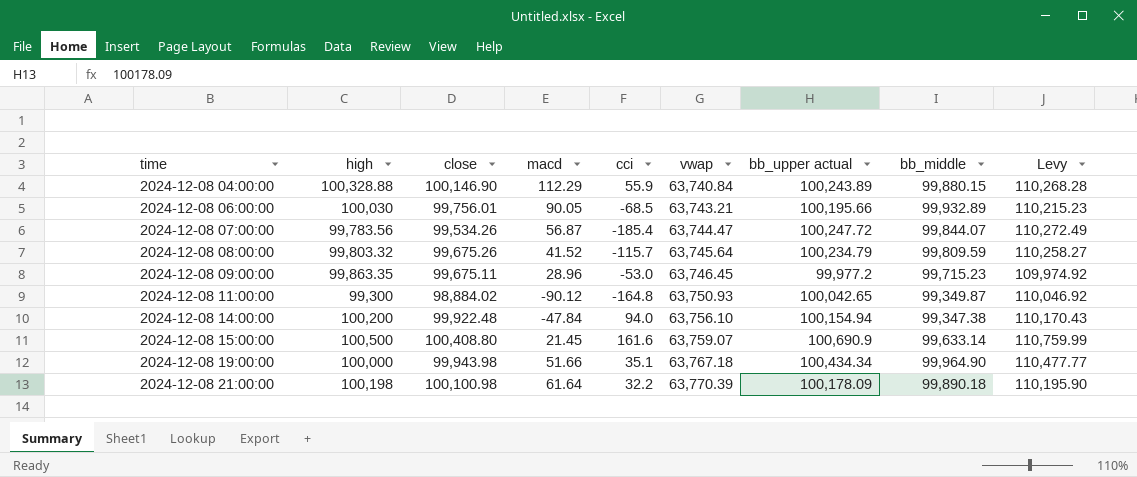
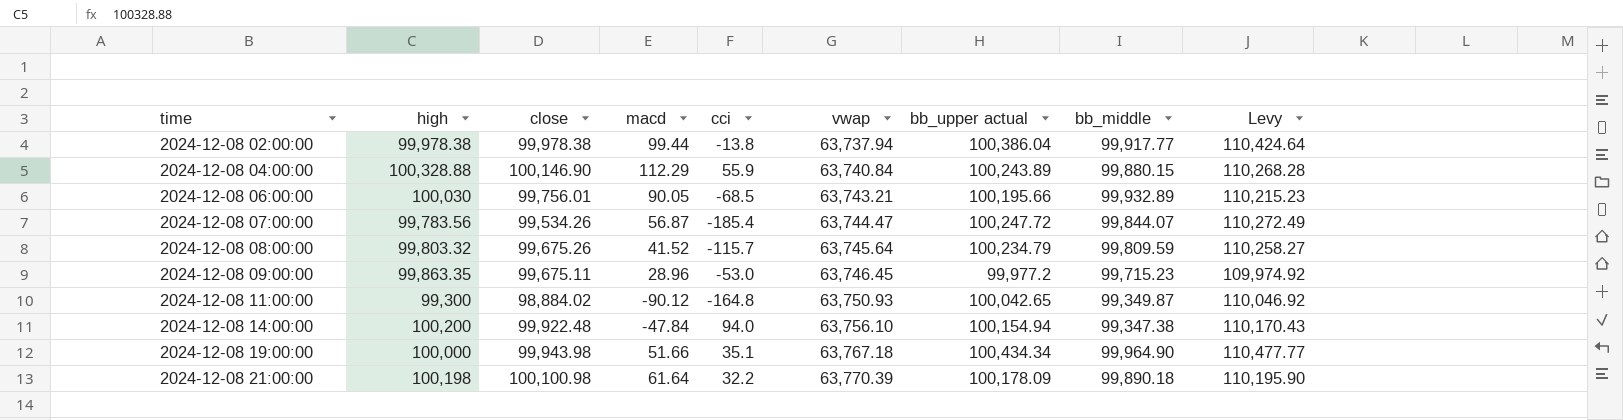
row 2024-12-08 15:00:00: 100,500 | 100,408.80 | 21.45 | 161.6 | 63,759.07 | 100,690.9 | 99,633.14 | 110,759.99 -> none
row 2024-12-08 02:00:00: none -> 99,978.38 | 99,978.38 | 99.44 | -13.8 | 63,737.94 | 100,386.04 | 99,917.77 | 110,424.64

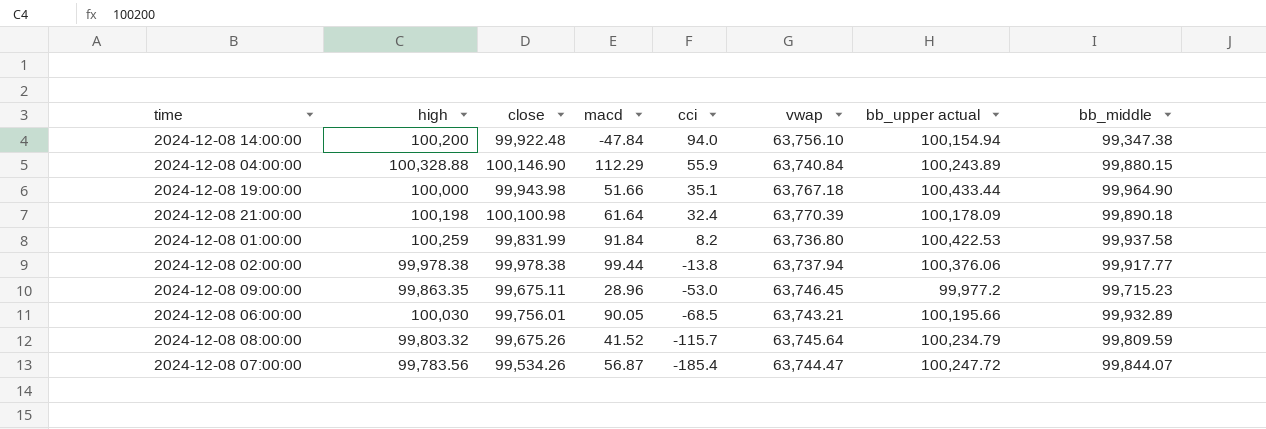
row order: time ascending -> cci descending
column Levy | formula: [bb_upper actual] * 1.1 -> none
row 2024-12-08 11:00:00: 99,300 | 98,884.02 | -90.12 | -164.8 | 63,750.93 | 100,042.65 | 99,349.87 | 110,046.92 -> none
2024-12-08 19:00:00 | bb_upper actual: 100,434.34 -> 100,433.44
2024-12-08 21:00:00 | cci: 32.2 -> 32.4
row 2024-12-08 01:00:00: none -> 100,259 | 99,831.99 | 91.84 | 8.2 | 63,736.80 | 100,422.53 | 99,937.58
2024-12-08 02:00:00 | bb_upper actual: 100,386.04 -> 100,376.06

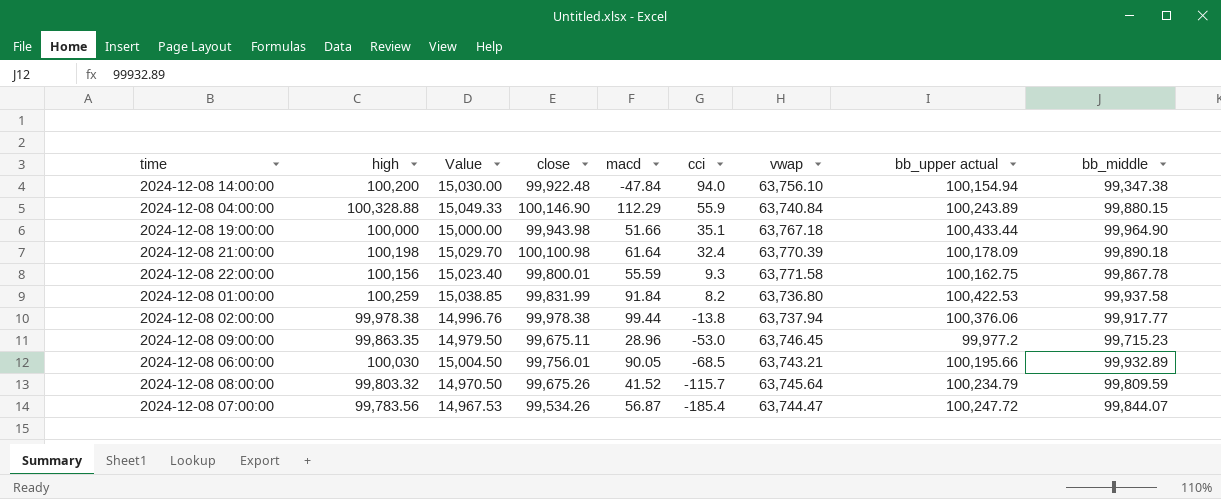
column Value | formula: none -> [high] * 0.15
row 2024-12-08 22:00:00: none -> 100,156 | 15,023.40 | 99,800.01 | 55.59 | 9.3 | 63,771.58 | 100,162.75 | 99,867.78

